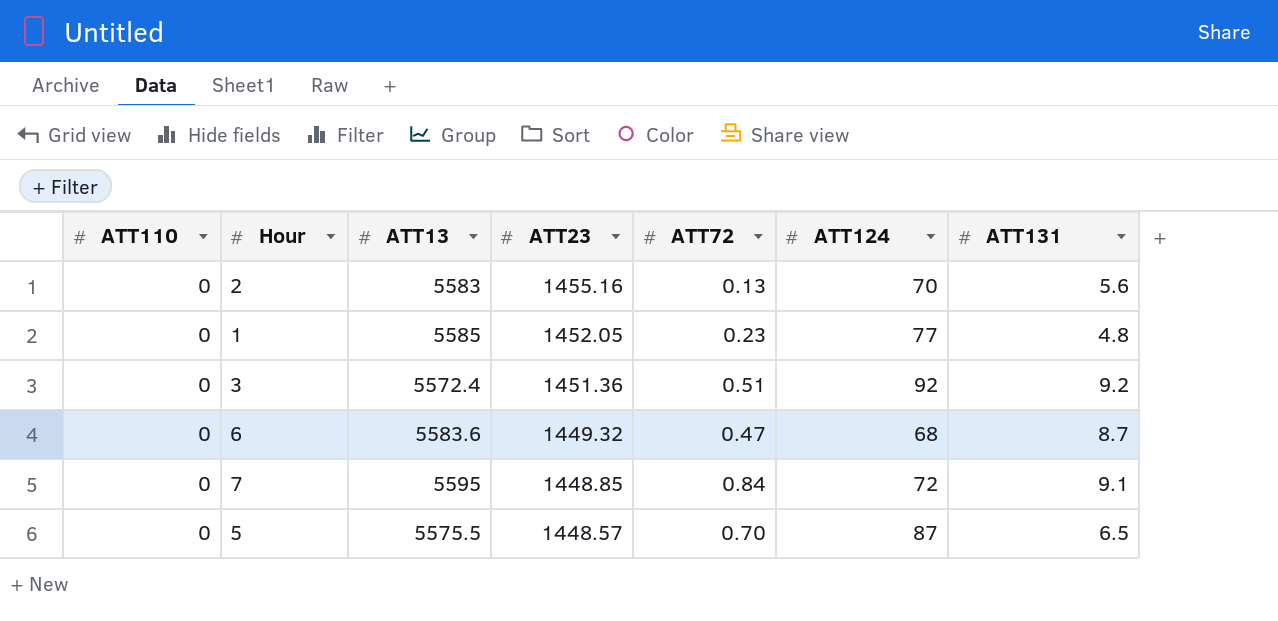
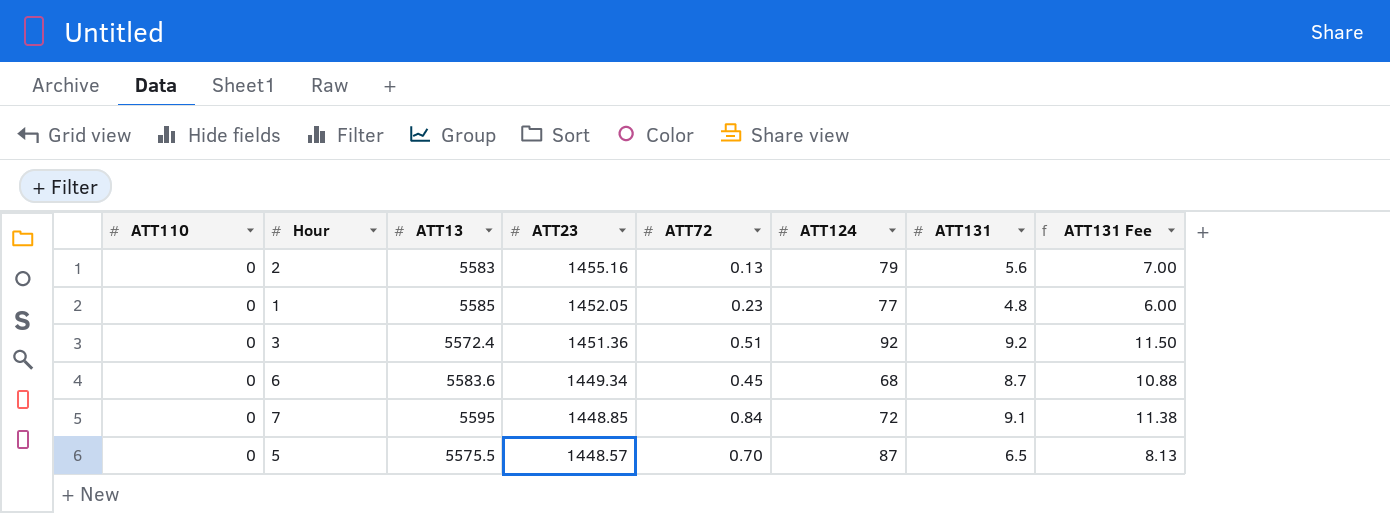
column ATT131 Fee | formula: none -> [ATT131] * 1.25
2 | ATT124: 70 -> 79
6 | ATT23: 1449.32 -> 1449.34
6 | ATT72: 0.47 -> 0.45

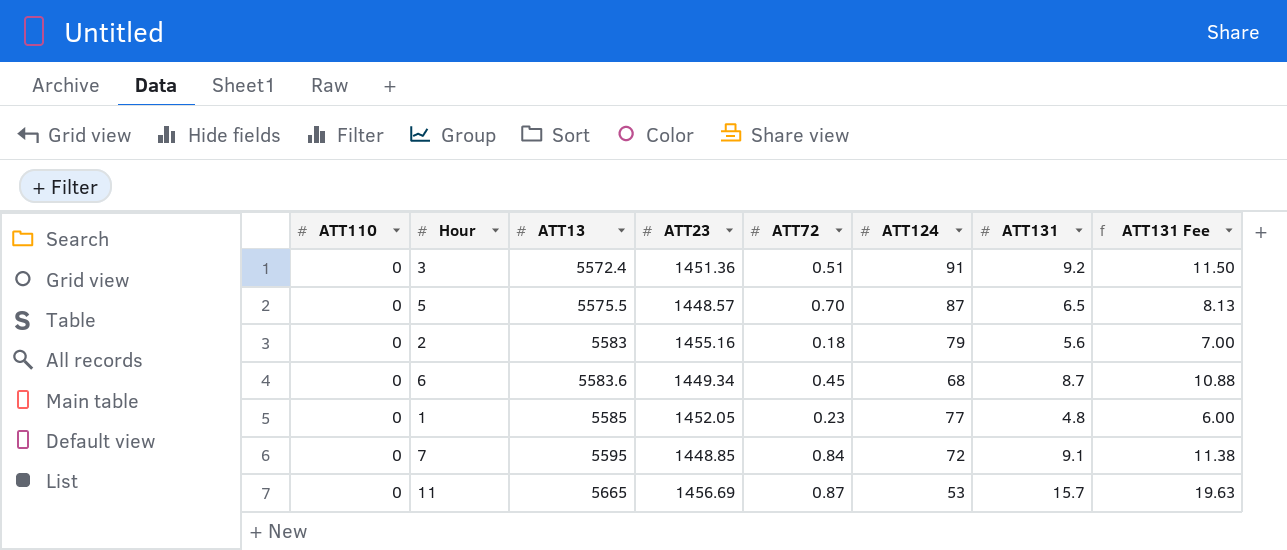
row order: ATT23 descending -> ATT13 ascending
3 | ATT124: 92 -> 91
2 | ATT72: 0.13 -> 0.18
row 11: none -> 0 | 5665 | 1456.69 | 0.87 | 53 | 15.7 | 19.63

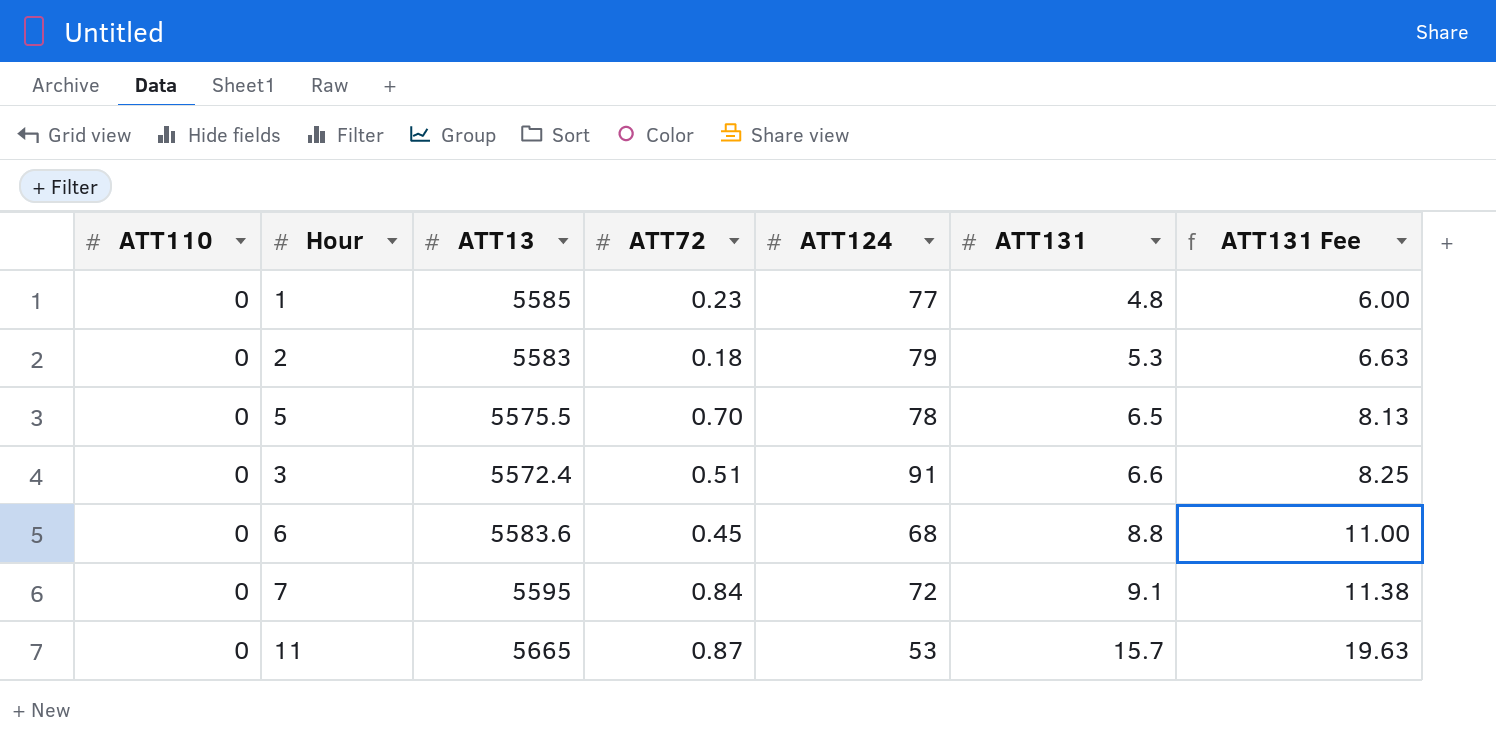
row order: ATT13 ascending -> ATT131 ascending
column ATT23 | position: 4 -> none
2 | ATT131: 5.6 -> 5.3
2 | ATT131 Fee: 7.00 -> 6.63
5 | ATT124: 87 -> 78
3 | ATT131: 9.2 -> 6.6
3 | ATT131 Fee: 11.50 -> 8.25
6 | ATT131: 8.7 -> 8.8
6 | ATT131 Fee: 10.88 -> 11.00

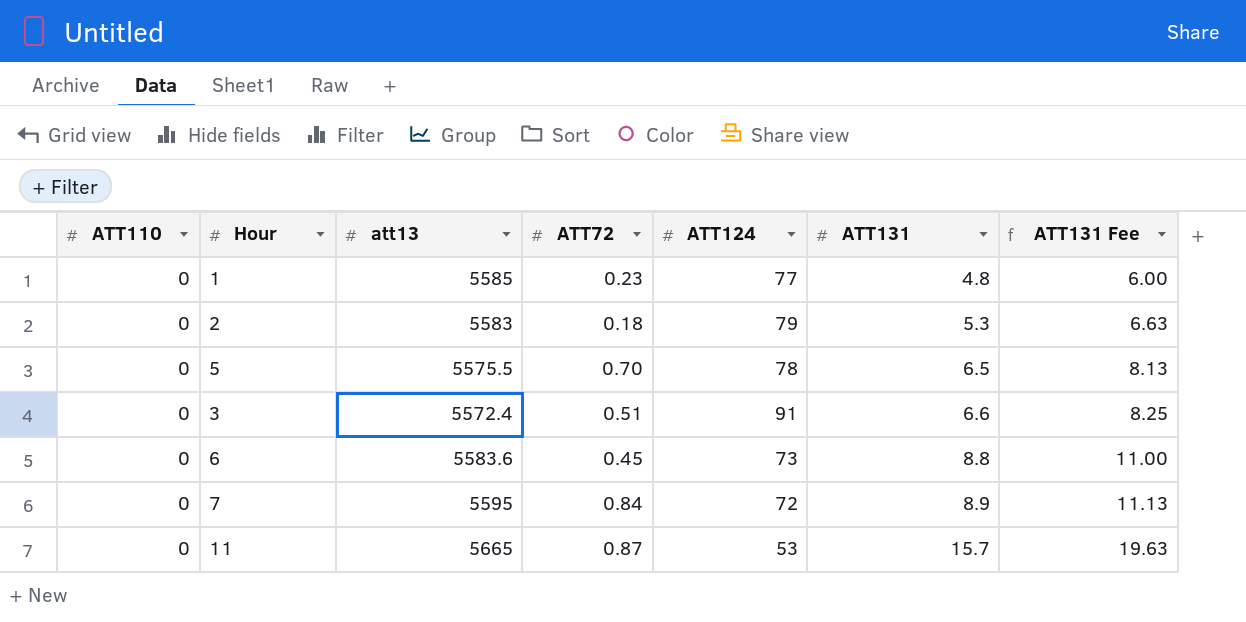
column name: ATT13 -> att13
6 | ATT124: 68 -> 73
7 | ATT131: 9.1 -> 8.9
7 | ATT131 Fee: 11.38 -> 11.13

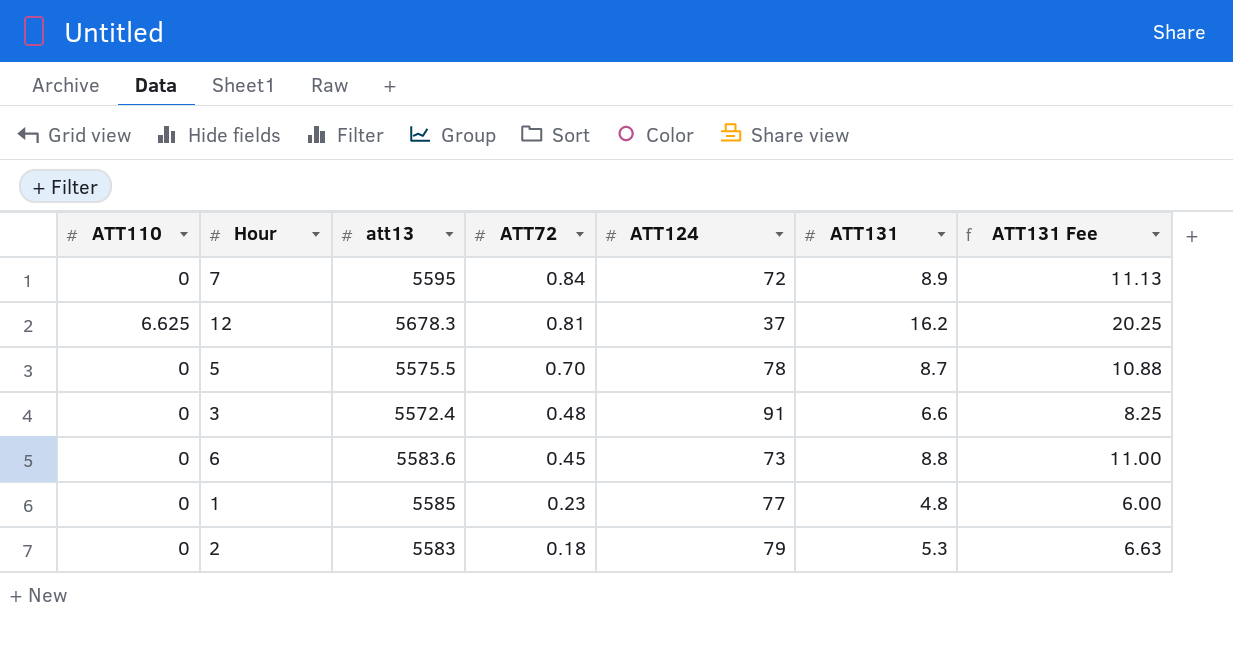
row order: ATT131 ascending -> ATT72 descending
row 11: 0 | 5665 | 0.87 | 53 | 15.7 | 19.63 -> none
row 12: none -> 6.625 | 5678.3 | 0.81 | 37 | 16.2 | 20.25
5 | ATT131: 6.5 -> 8.7
5 | ATT131 Fee: 8.13 -> 10.88
3 | ATT72: 0.51 -> 0.48

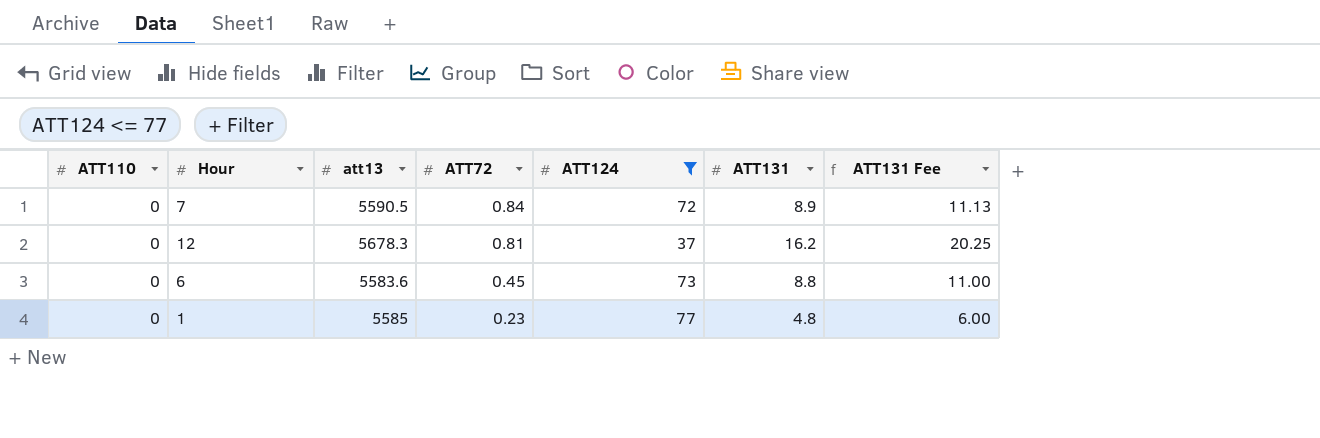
filter: none -> ATT124 <= 77
7 | att13: 5595 -> 5590.5
12 | ATT110: 6.625 -> 0

